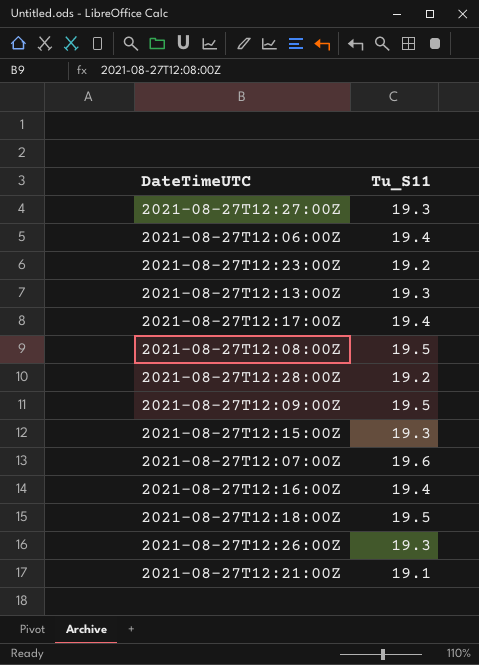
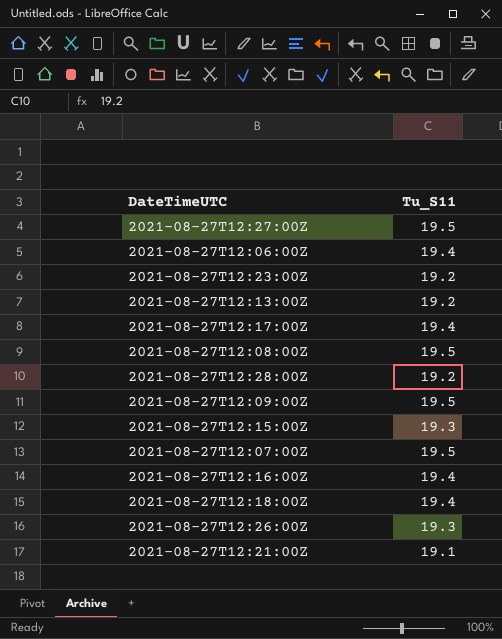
2021-08-27T12:27:00Z | Tu_S11: 19.3 -> 19.5
2021-08-27T12:13:00Z | Tu_S11: 19.3 -> 19.2
2021-08-27T12:07:00Z | Tu_S11: 19.6 -> 19.5
2021-08-27T12:18:00Z | Tu_S11: 19.5 -> 19.4

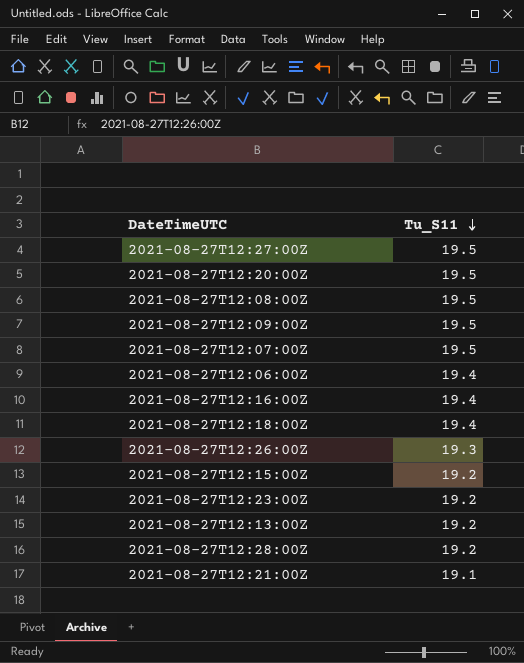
row order: none -> Tu_S11 descending
row 2021-08-27T12:17:00Z: 19.4 -> none
row 2021-08-27T12:20:00Z: none -> 19.5
2021-08-27T12:15:00Z | Tu_S11: 19.3 -> 19.2

